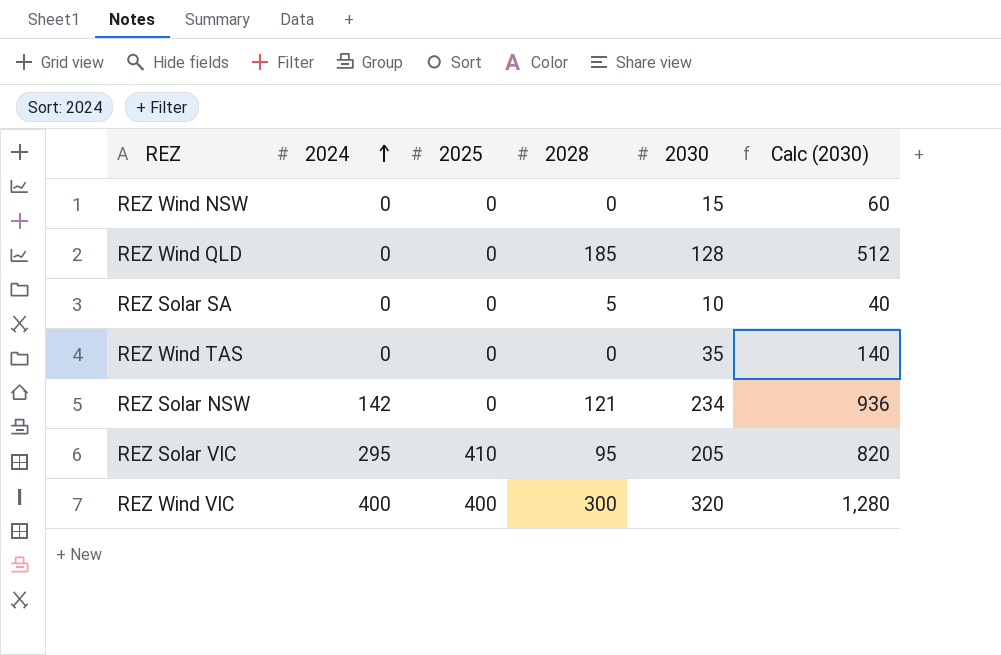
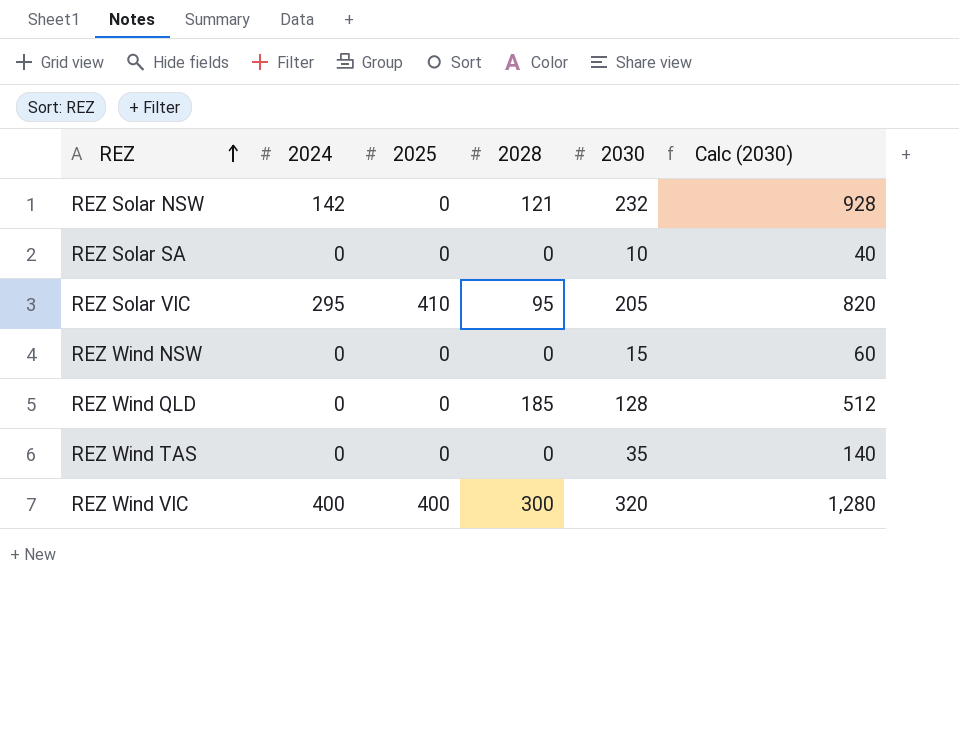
row order: 2024 ascending -> REZ ascending
REZ Solar NSW | 2030: 234 -> 232
REZ Solar NSW | Calc (2030): 936 -> 928
REZ Solar SA | 2028: 5 -> 0

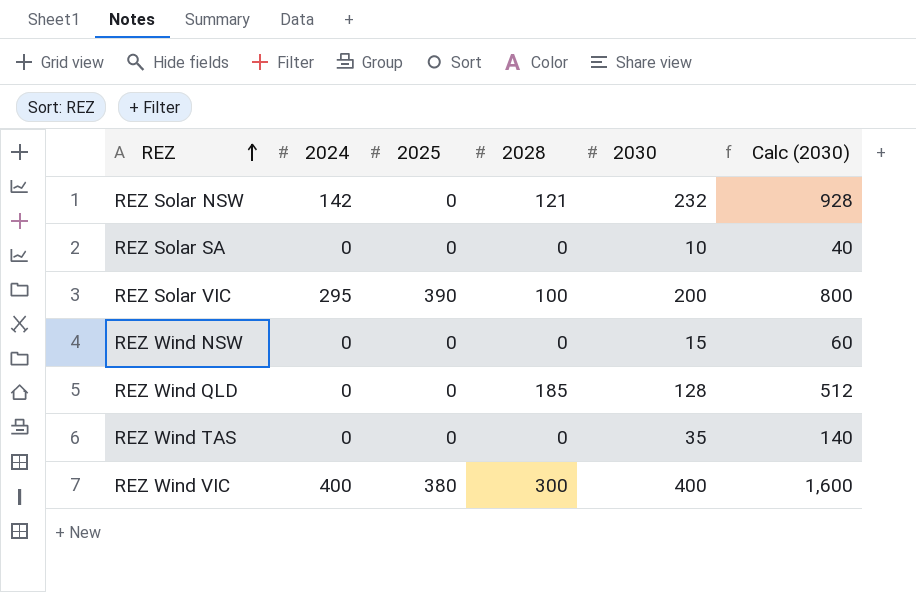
REZ Solar VIC | 2025: 410 -> 390
REZ Solar VIC | 2028: 95 -> 100
REZ Solar VIC | 2030: 205 -> 200
REZ Solar VIC | Calc (2030): 820 -> 800
REZ Wind VIC | 2025: 400 -> 380
REZ Wind VIC | 2030: 320 -> 400
REZ Wind VIC | Calc (2030): 1,280 -> 1,600

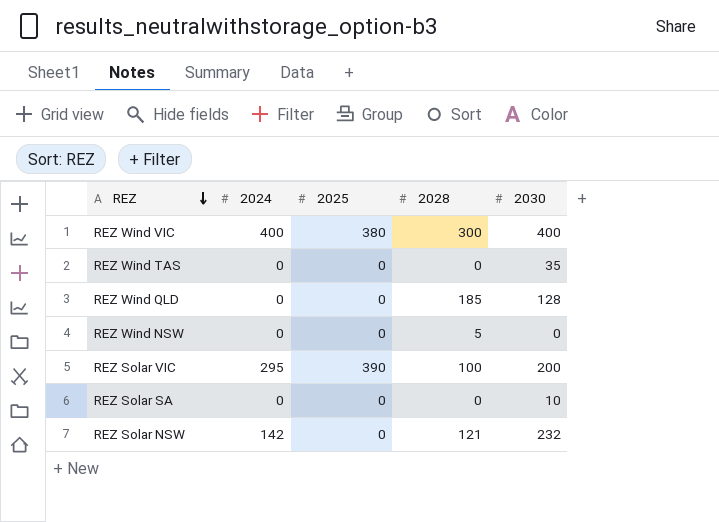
row order: REZ ascending -> REZ descending
column Calc (2030) | formula: [2030] * 4 -> none
REZ Wind NSW | 2028: 0 -> 5
REZ Wind NSW | 2030: 15 -> 0

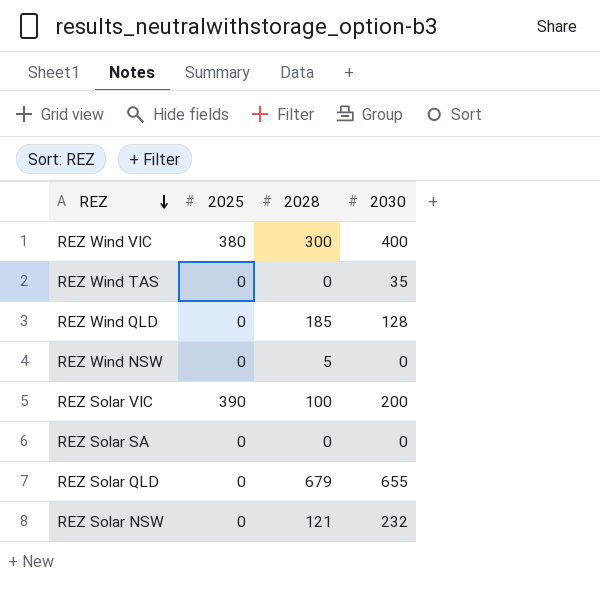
column 2024 | position: 2 -> none
REZ Solar SA | 2030: 10 -> 0
row REZ Solar QLD: none -> 0 | 679 | 655

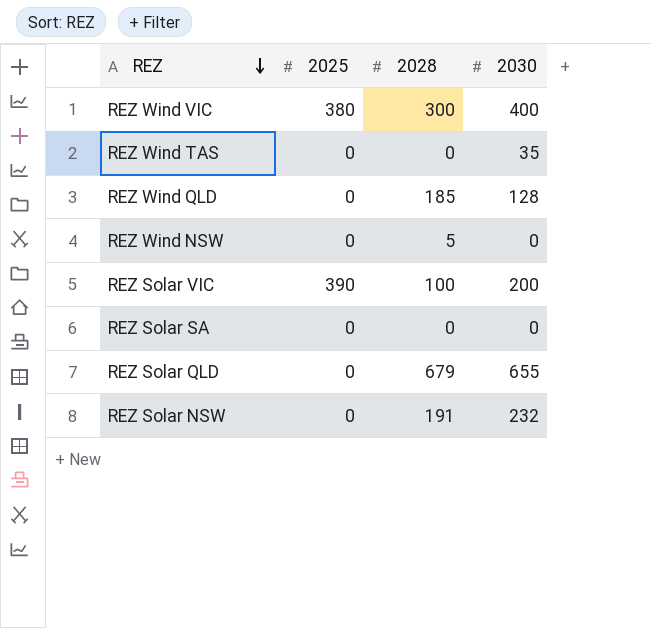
REZ Solar NSW | 2028: 121 -> 191

